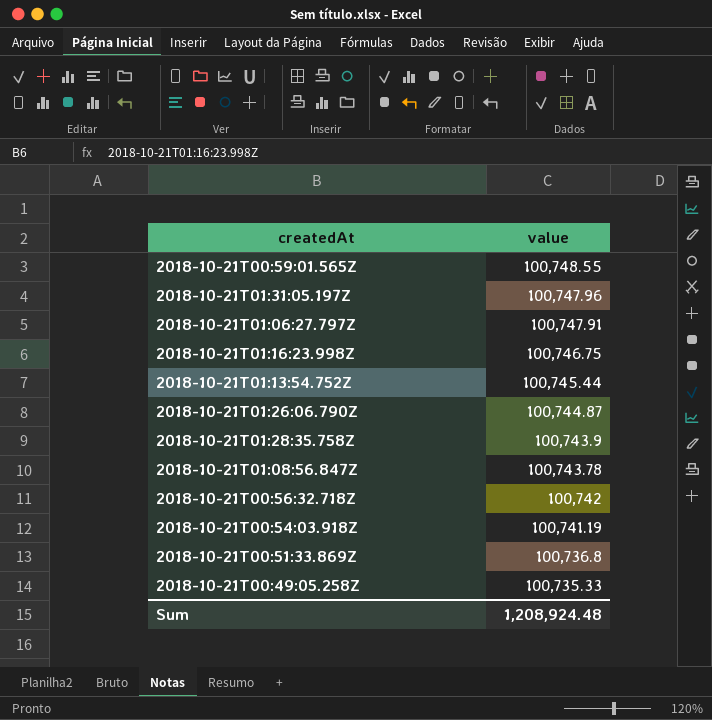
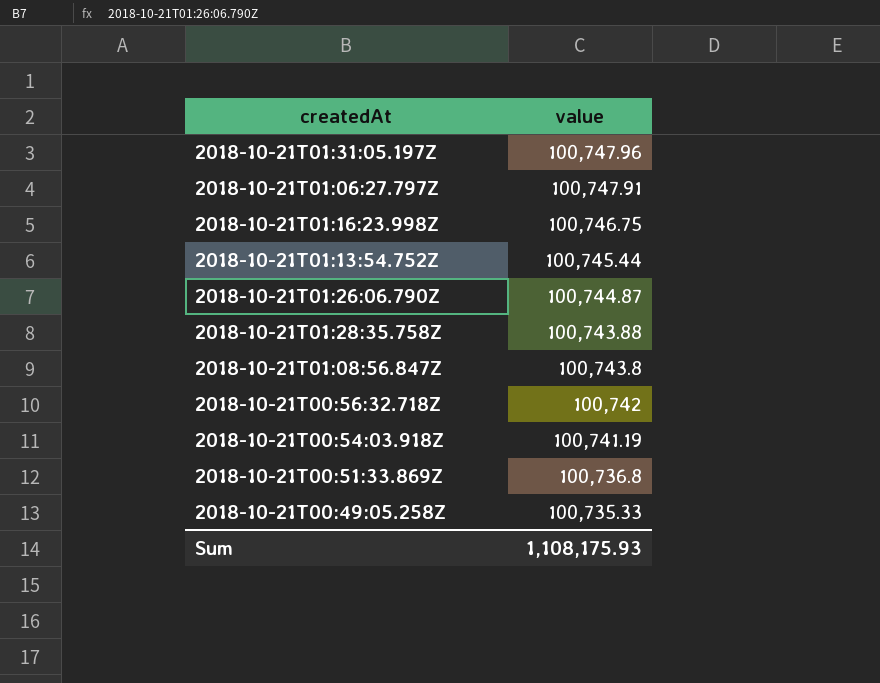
row 2018-10-21T00:59:01.565Z: 100,748.55 -> none
2018-10-21T01:28:35.758Z | value: 100,743.9 -> 100,743.88
2018-10-21T01:08:56.847Z | value: 100,743.78 -> 100,743.8
Sum | value: 1,208,924.48 -> 1,108,175.93

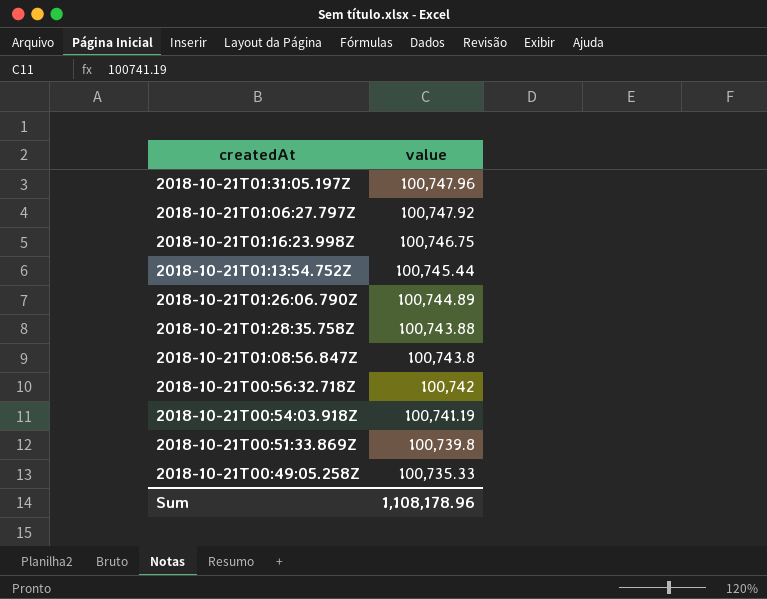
2018-10-21T01:06:27.797Z | value: 100,747.91 -> 100,747.92
2018-10-21T01:26:06.790Z | value: 100,744.87 -> 100,744.89
2018-10-21T00:51:33.869Z | value: 100,736.8 -> 100,739.8
Sum | value: 1,108,175.93 -> 1,108,178.96

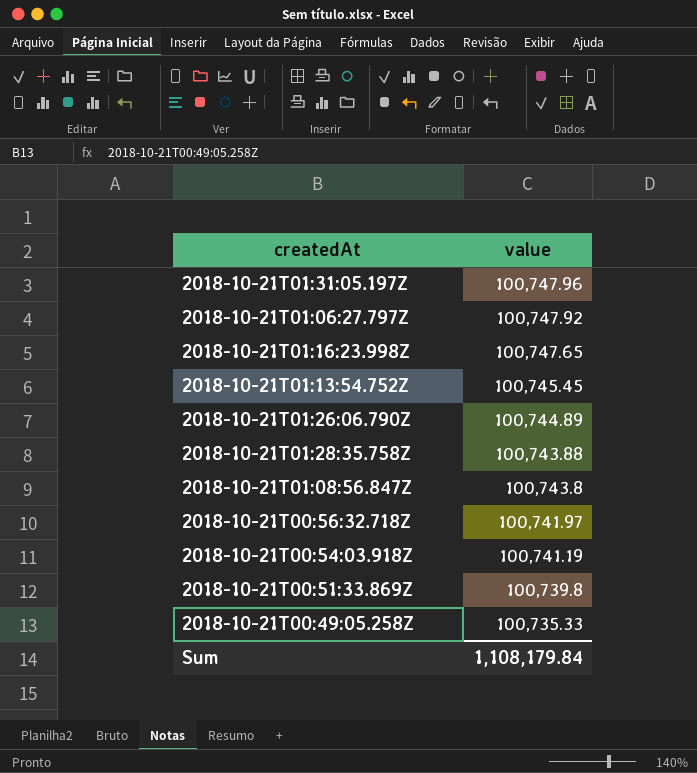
2018-10-21T01:16:23.998Z | value: 100,746.75 -> 100,747.65
2018-10-21T01:13:54.752Z | value: 100,745.44 -> 100,745.45
2018-10-21T00:56:32.718Z | value: 100,742 -> 100,741.97
Sum | value: 1,108,178.96 -> 1,108,179.84

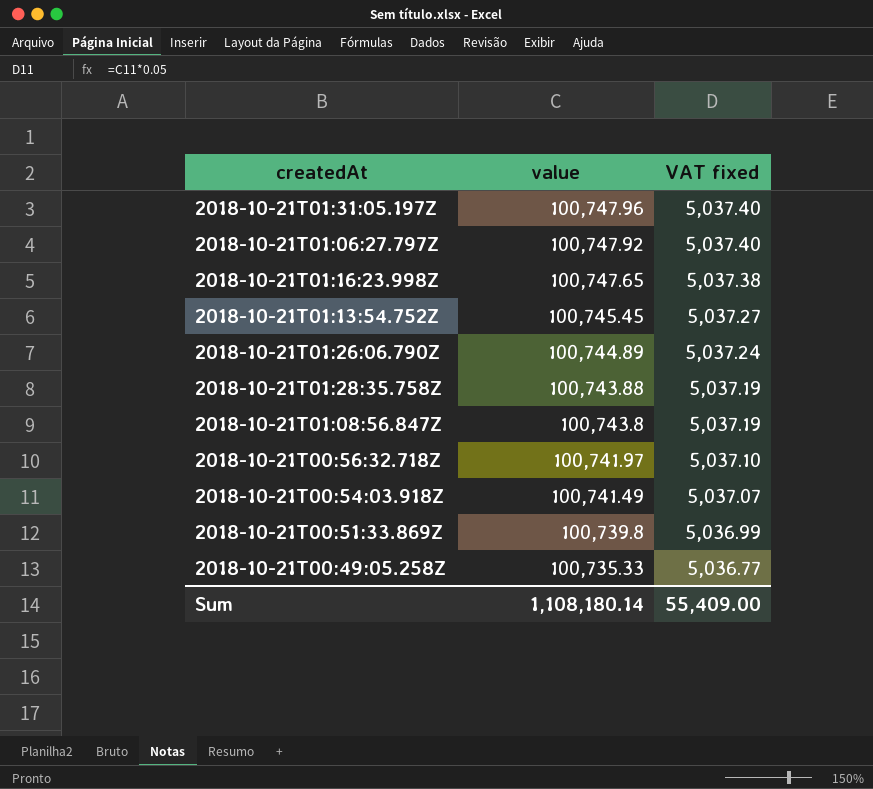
column VAT fixed | formula: none -> [value] * 0.05
2018-10-21T00:54:03.918Z | value: 100,741.19 -> 100,741.49
Sum | value: 1,108,179.84 -> 1,108,180.14

